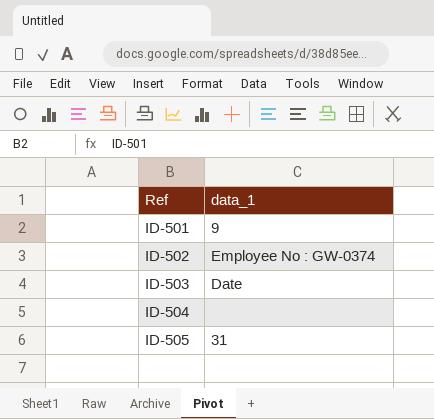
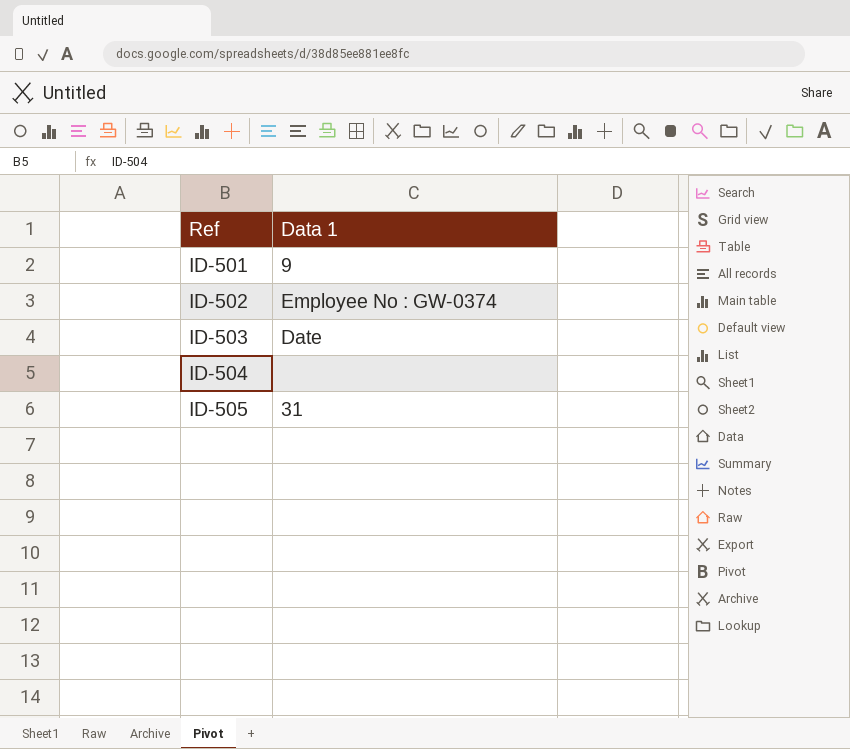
column name: data_1 -> Data 1

